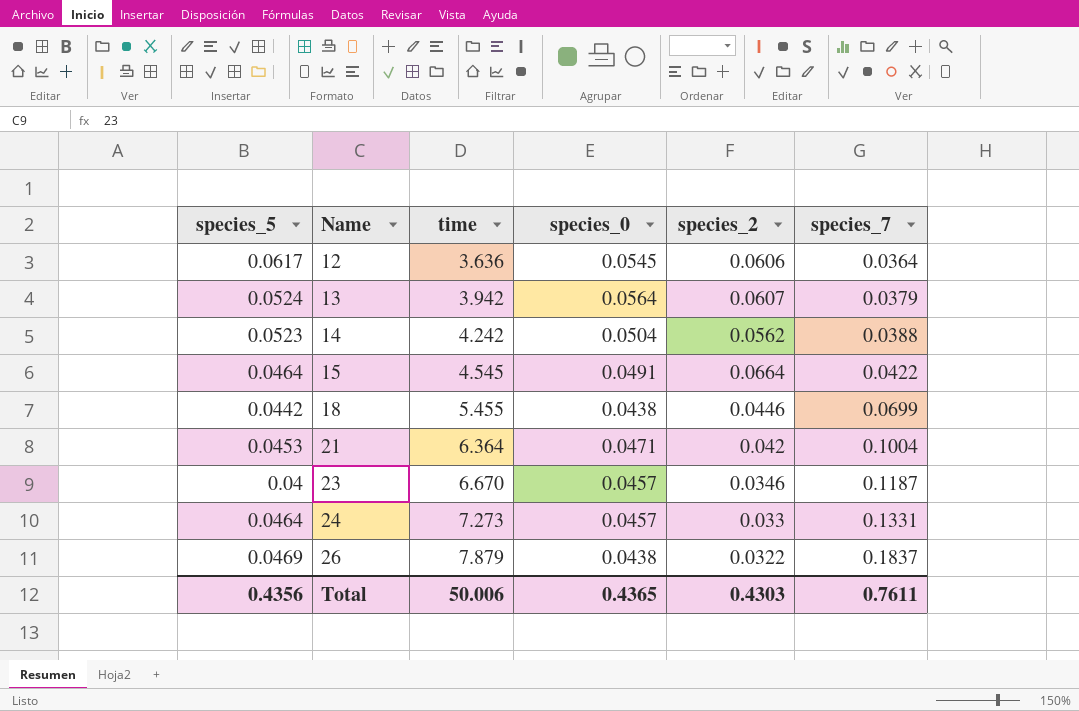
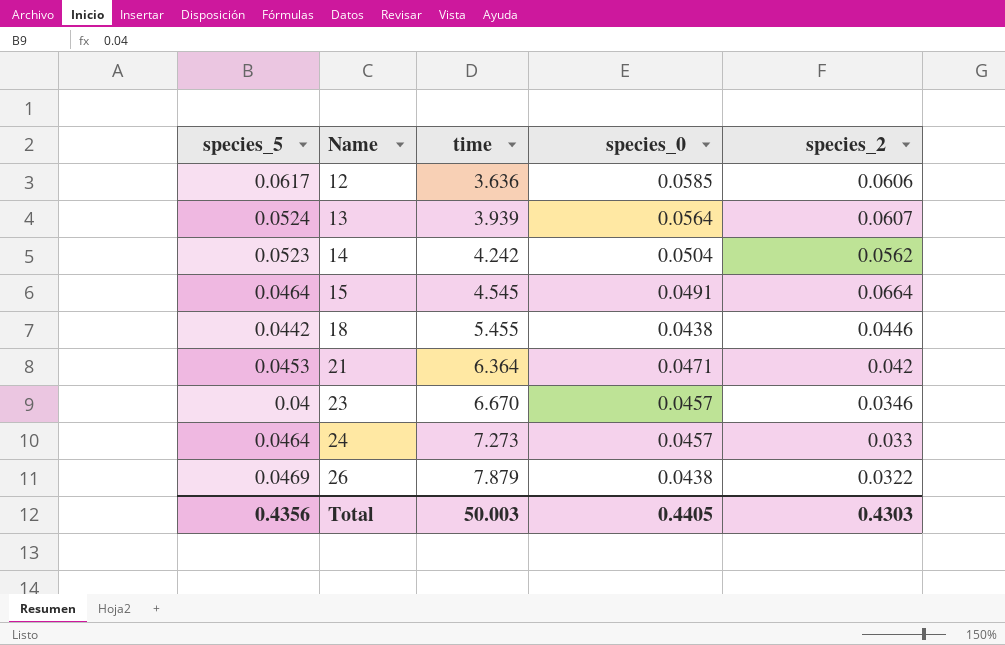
column species_7 | position: 6 -> none
12 | species_0: 0.0545 -> 0.0585
13 | time: 3.942 -> 3.939
Total | time: 50.006 -> 50.003
Total | species_0: 0.4365 -> 0.4405

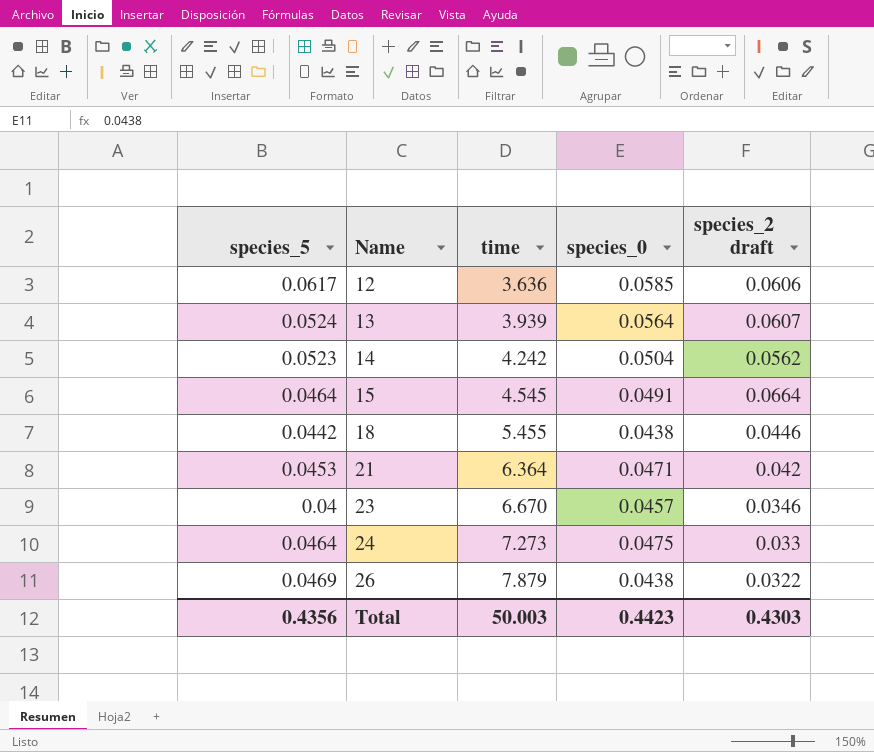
column name: species_2 -> species_2 draft
24 | species_0: 0.0457 -> 0.0475
Total | species_0: 0.4405 -> 0.4423

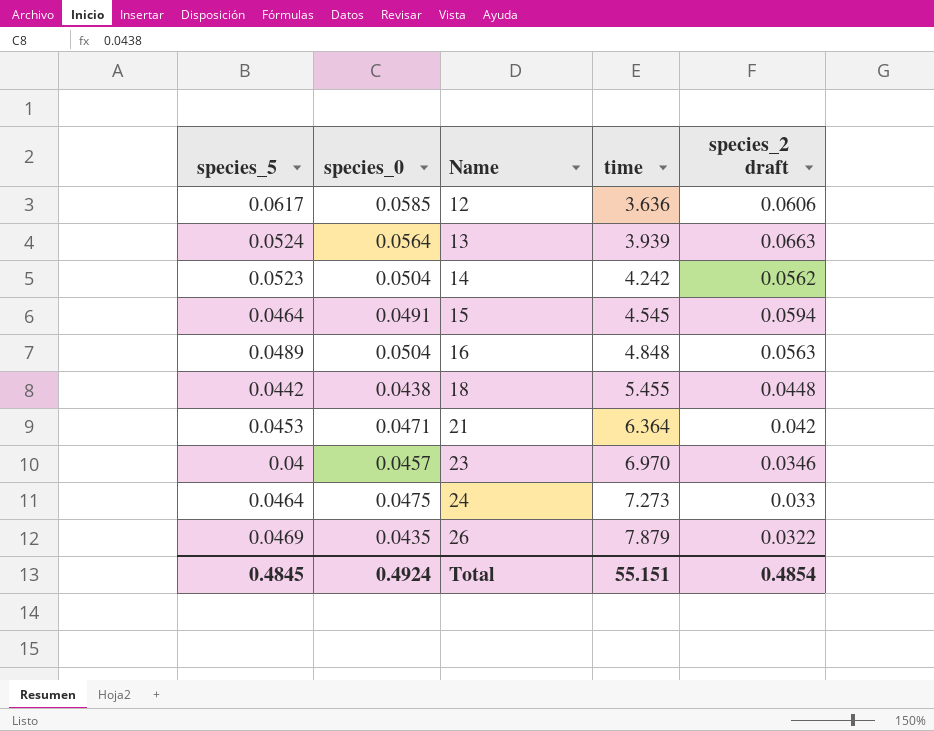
column species_0 | position: 4 -> 2
13 | species_2 draft: 0.0607 -> 0.0663
15 | species_2 draft: 0.0664 -> 0.0594
row 16: none -> 0.0489 | 0.0504 | 4.848 | 0.0563
18 | species_2 draft: 0.0446 -> 0.0448
23 | time: 6.670 -> 6.970
26 | species_0: 0.0438 -> 0.0435
Total | species_5: 0.4356 -> 0.4845
Total | species_0: 0.4423 -> 0.4924
Total | time: 50.003 -> 55.151
Total | species_2 draft: 0.4303 -> 0.4854

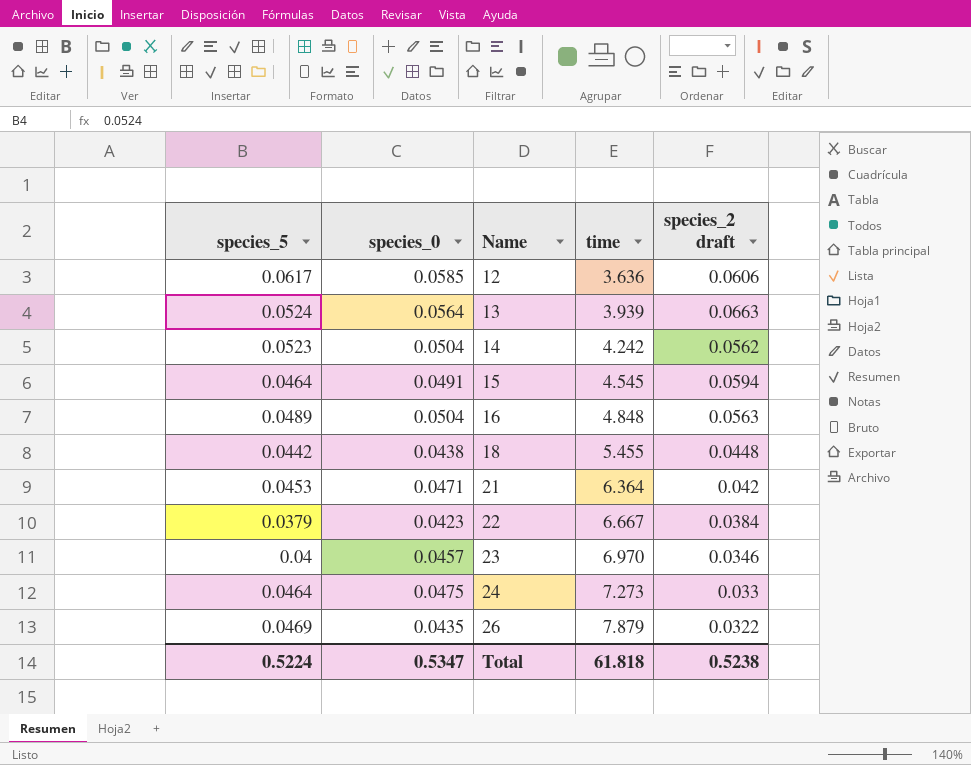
row 22: none -> 0.0379 | 0.0423 | 6.667 | 0.0384
Total | species_5: 0.4845 -> 0.5224
Total | species_0: 0.4924 -> 0.5347
Total | time: 55.151 -> 61.818
Total | species_2 draft: 0.4854 -> 0.5238

